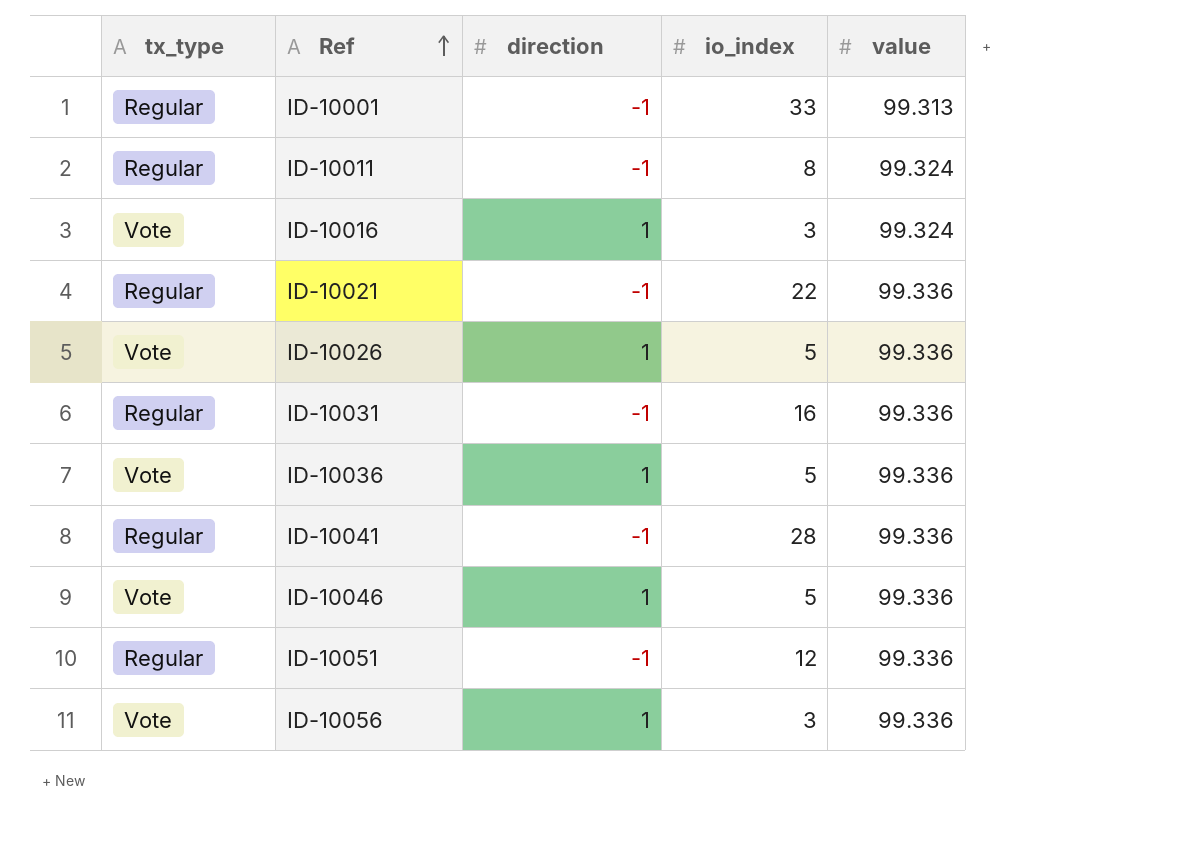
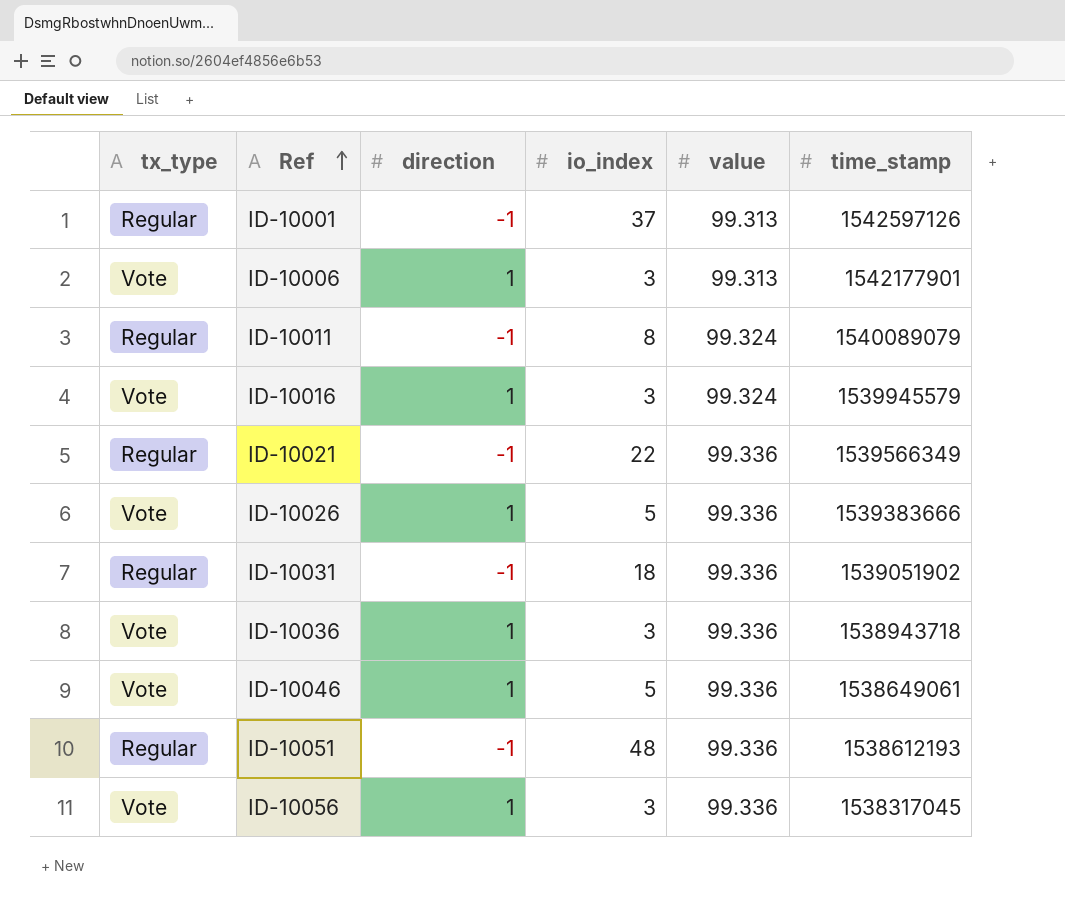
column time_stamp | position: none -> 6
row ID-10041: Regular | -1 | 28 | 99.336 -> none
ID-10001 | io_index: 33 -> 37
row ID-10006: none -> Vote | 1 | 3 | 99.313 | 1542177901
ID-10031 | io_index: 16 -> 18
ID-10036 | io_index: 5 -> 3
ID-10051 | io_index: 12 -> 48

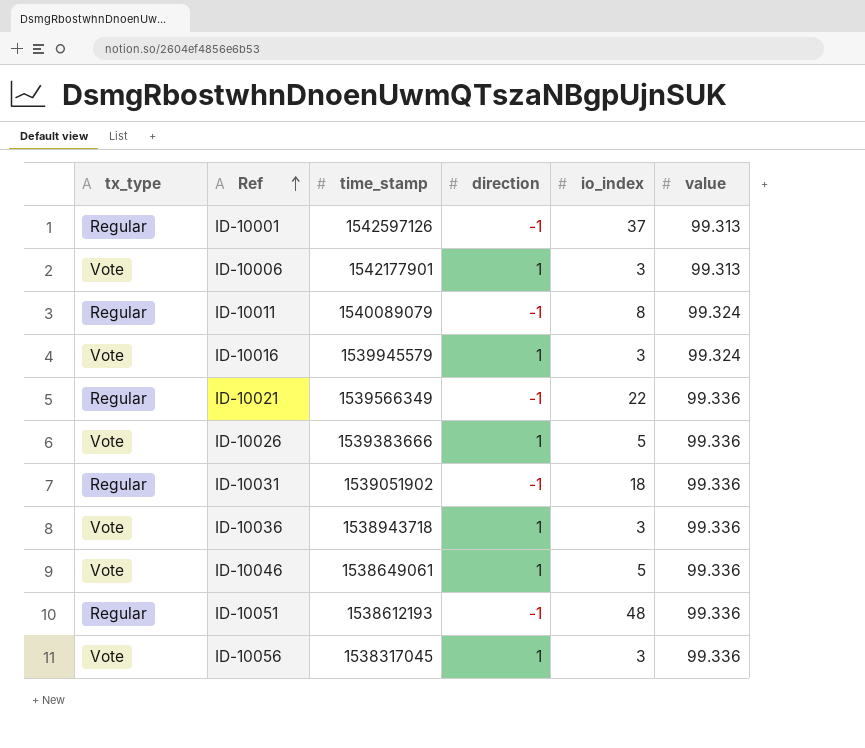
column time_stamp | position: 6 -> 3

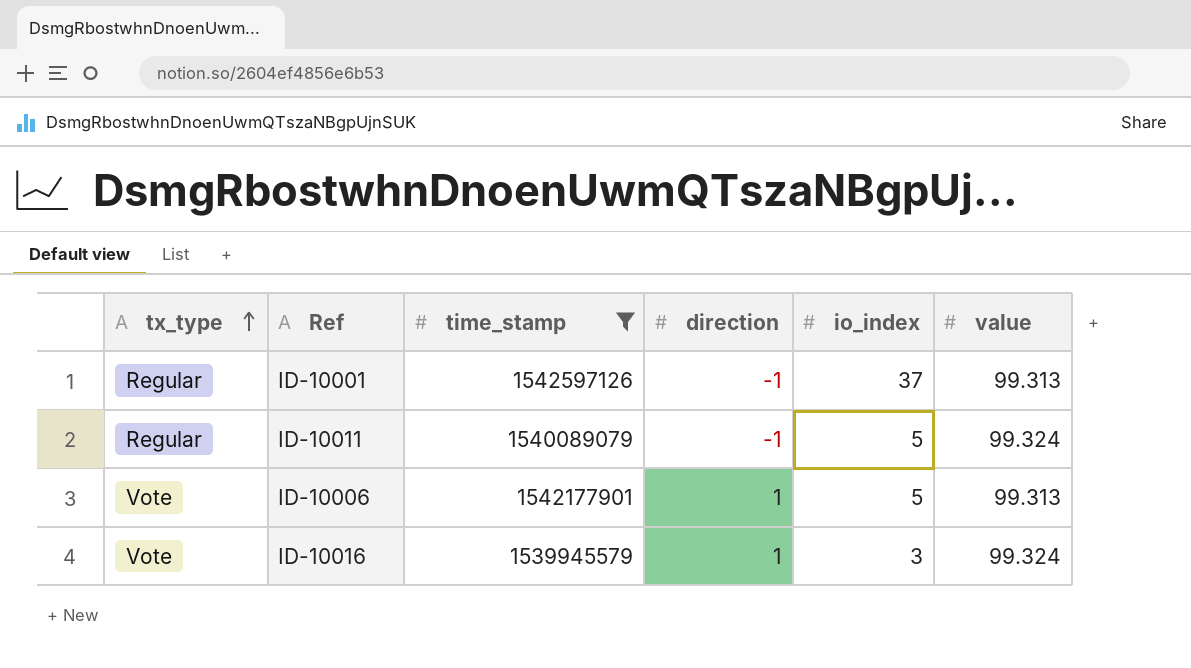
filter: none -> time_stamp >= 1539945579
row order: Ref ascending -> tx_type ascending
ID-10011 | io_index: 8 -> 5
ID-10006 | io_index: 3 -> 5

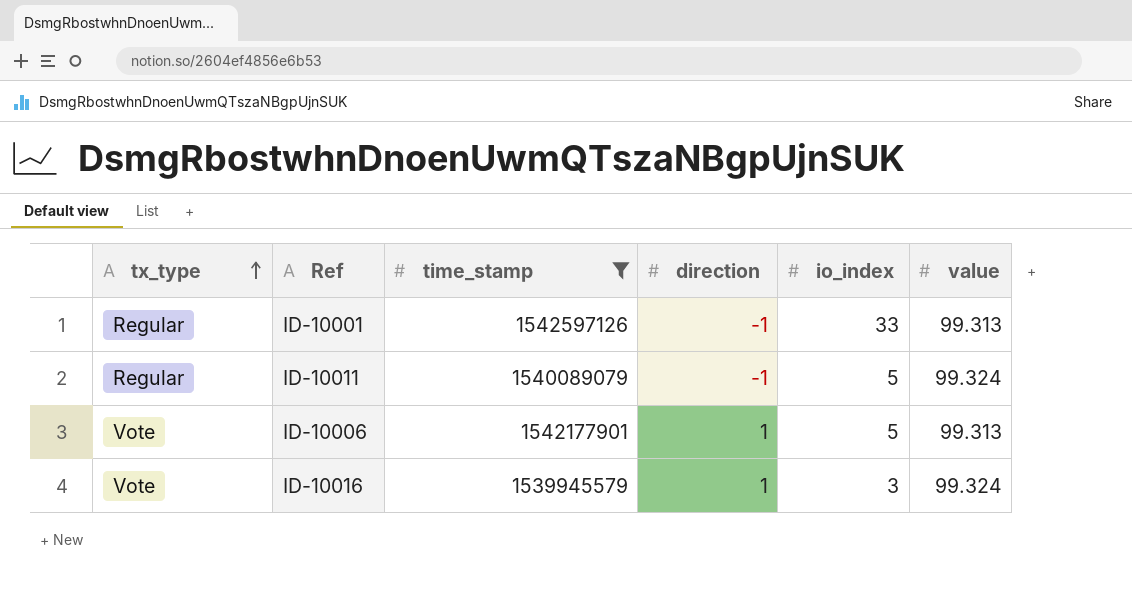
ID-10001 | io_index: 37 -> 33

